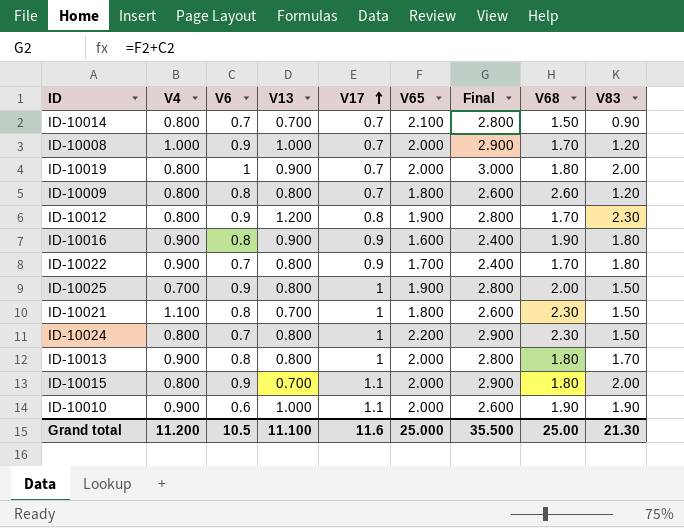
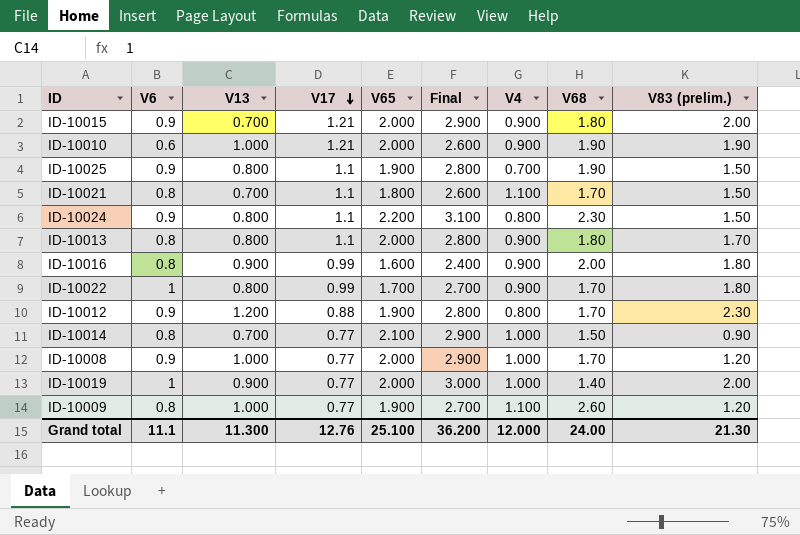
row order: V17 ascending -> V17 descending
column V4 | position: 2 -> 7
column name: V83 -> V83 (prelim.)
ID-10015 | V17: 1.1 -> 1.21
ID-10015 | V4: 0.800 -> 0.900
ID-10010 | V17: 1.1 -> 1.21
ID-10025 | V17: 1 -> 1.1
ID-10025 | V68: 2.00 -> 1.90
ID-10021 | V17: 1 -> 1.1
ID-10021 | V68: 2.30 -> 1.70
ID-10024 | V6: 0.7 -> 0.9
ID-10024 | V17: 1 -> 1.1
ID-10024 | Final: 2.900 -> 3.100
ID-10013 | V17: 1 -> 1.1
ID-10016 | V17: 0.9 -> 0.99
ID-10016 | V68: 1.90 -> 2.00
ID-10022 | V6: 0.7 -> 1
ID-10022 | V17: 0.9 -> 0.99
ID-10022 | Final: 2.400 -> 2.700
ID-10012 | V17: 0.8 -> 0.88
ID-10014 | V6: 0.7 -> 0.8
ID-10014 | V17: 0.7 -> 0.77
ID-10014 | Final: 2.800 -> 2.900
ID-10014 | V4: 0.800 -> 1.000
ID-10008 | V17: 0.7 -> 0.77
ID-10019 | V17: 0.7 -> 0.77
ID-10019 | V4: 0.800 -> 1.000
ID-10019 | V68: 1.80 -> 1.40
ID-10009 | V13: 0.800 -> 1.000
ID-10009 | V17: 0.7 -> 0.77
ID-10009 | V65: 1.800 -> 1.900
ID-10009 | Final: 2.600 -> 2.700
ID-10009 | V4: 0.800 -> 1.100
Grand total | V6: 10.5 -> 11.1
Grand total | V13: 11.100 -> 11.300
Grand total | V17: 11.6 -> 12.76
Grand total | V65: 25.000 -> 25.100
Grand total | Final: 35.500 -> 36.200
Grand total | V4: 11.200 -> 12.000
Grand total | V68: 25.00 -> 24.00

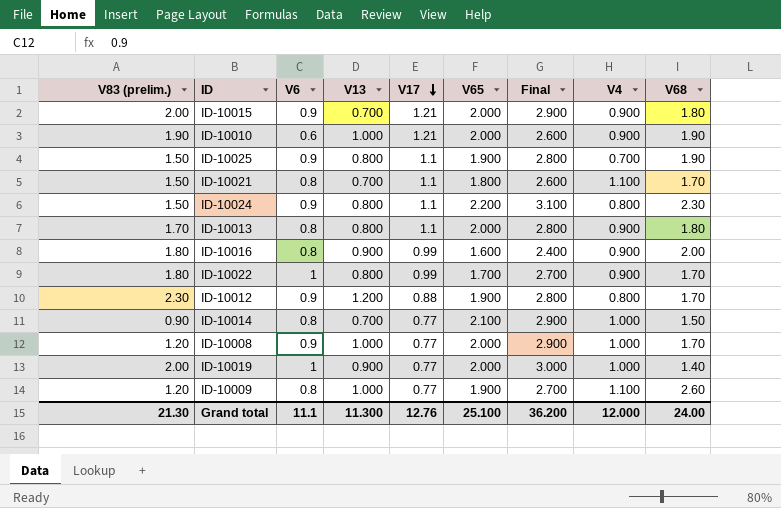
column V83 (prelim.) | position: 9 -> 1

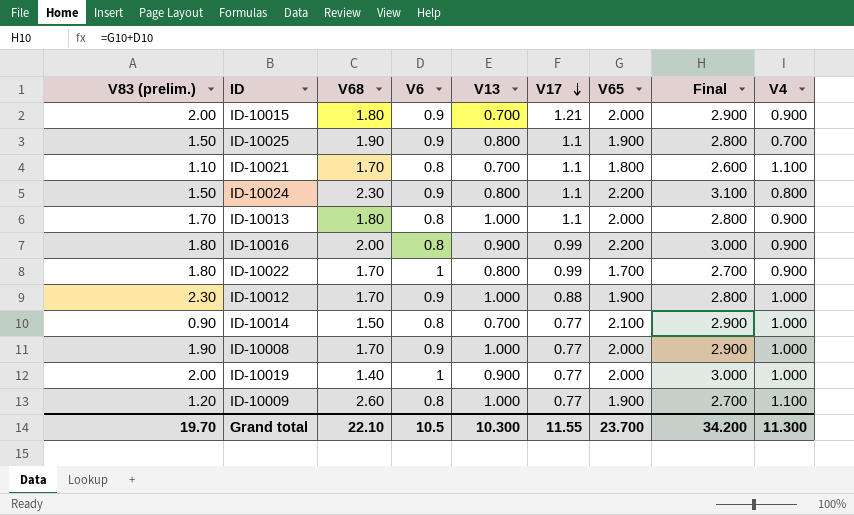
column V68 | position: 9 -> 3
row ID-10010: 1.90 | 0.6 | 1.000 | 1.21 | 2.000 | 2.600 | 0.900 | 1.90 -> none
ID-10021 | V83 (prelim.): 1.50 -> 1.10
ID-10013 | V13: 0.800 -> 1.000
ID-10016 | V65: 1.600 -> 2.200
ID-10016 | Final: 2.400 -> 3.000
ID-10012 | V13: 1.200 -> 1.000
ID-10012 | V4: 0.800 -> 1.000
ID-10008 | V83 (prelim.): 1.20 -> 1.90
Grand total | V83 (prelim.): 21.30 -> 19.70
Grand total | V68: 24.00 -> 22.10
Grand total | V6: 11.1 -> 10.5
Grand total | V13: 11.300 -> 10.300
Grand total | V17: 12.76 -> 11.55
Grand total | V65: 25.100 -> 23.700
Grand total | Final: 36.200 -> 34.200
Grand total | V4: 12.000 -> 11.300

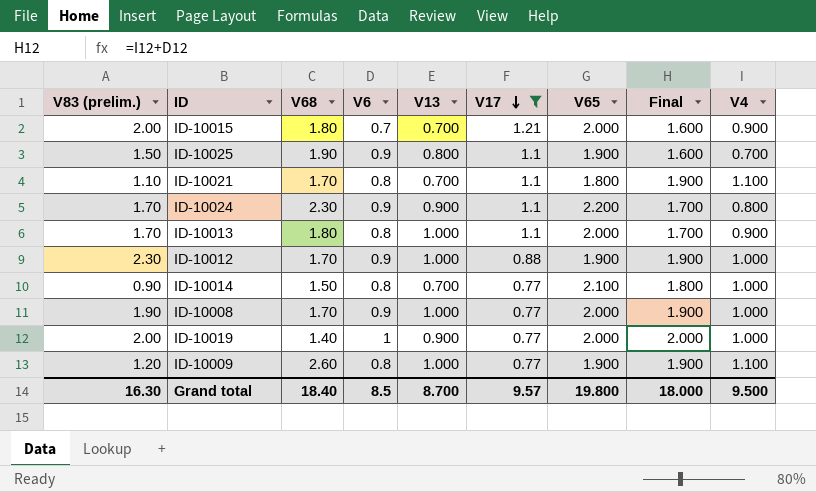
filter: none -> V17 != 0.99
column Final | formula: [V6] + [V65] -> [V6] + [V4]
ID-10015 | V6: 0.9 -> 0.7
ID-10024 | V83 (prelim.): 1.50 -> 1.70
ID-10024 | V13: 0.800 -> 0.900
Grand total | V83 (prelim.): 19.70 -> 16.30
Grand total | V68: 22.10 -> 18.40
Grand total | V6: 10.5 -> 8.5
Grand total | V13: 10.300 -> 8.700
Grand total | V17: 11.55 -> 9.57
Grand total | V65: 23.700 -> 19.800
Grand total | Final: 34.200 -> 18.000
Grand total | V4: 11.300 -> 9.500

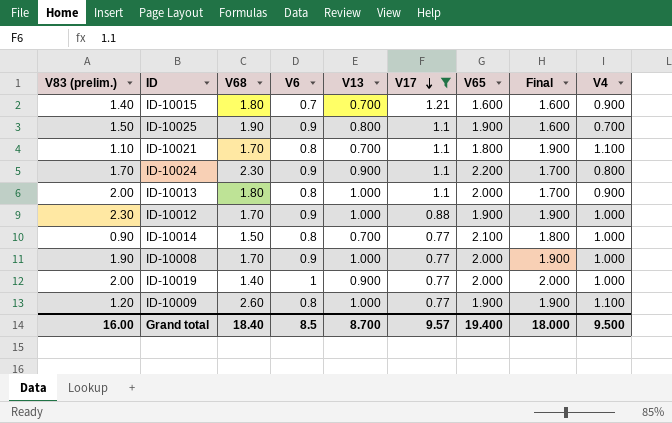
ID-10015 | V83 (prelim.): 2.00 -> 1.40
ID-10015 | V65: 2.000 -> 1.600
ID-10013 | V83 (prelim.): 1.70 -> 2.00
Grand total | V83 (prelim.): 16.30 -> 16.00
Grand total | V65: 19.800 -> 19.400

